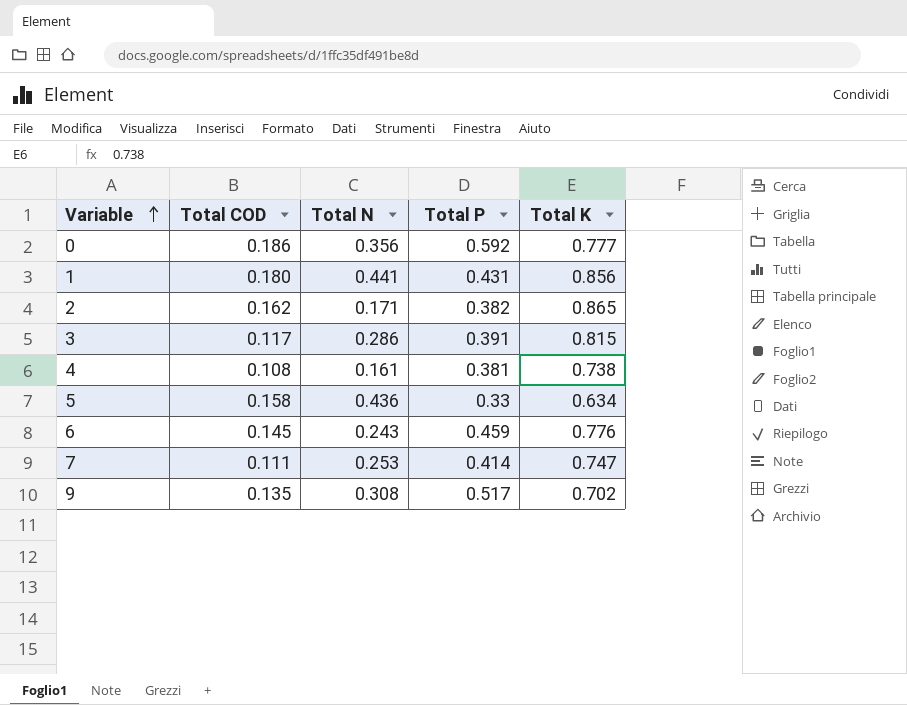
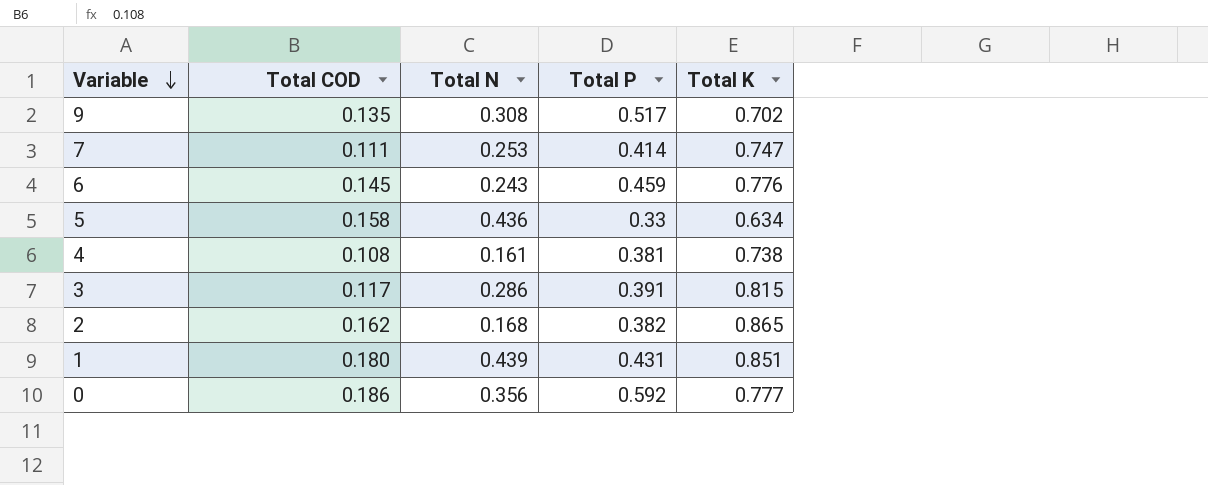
row order: Variable ascending -> Variable descending
2 | Total N: 0.171 -> 0.168
1 | Total N: 0.441 -> 0.439
1 | Total K: 0.856 -> 0.851

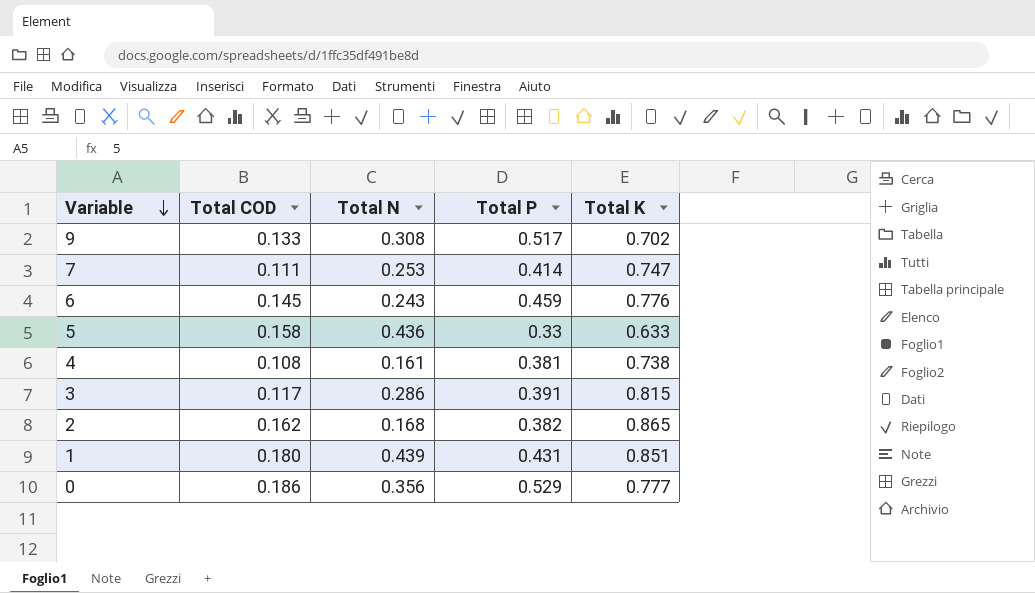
9 | Total COD: 0.135 -> 0.133
5 | Total K: 0.634 -> 0.633
0 | Total P: 0.592 -> 0.529

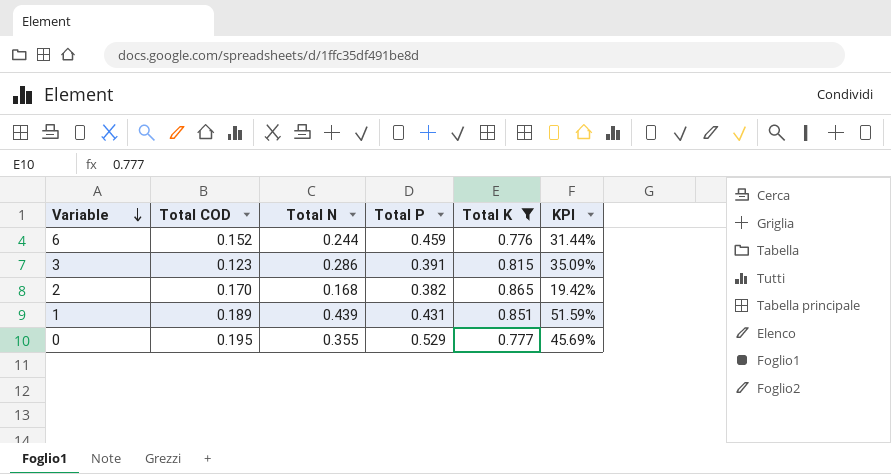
filter: none -> Total K >= 0.776
column KPI | formula: none -> [Total N] / [Total K]
6 | Total COD: 0.145 -> 0.152
6 | Total N: 0.243 -> 0.244
3 | Total COD: 0.117 -> 0.123
2 | Total COD: 0.162 -> 0.170
1 | Total COD: 0.180 -> 0.189
0 | Total COD: 0.186 -> 0.195
0 | Total N: 0.356 -> 0.355

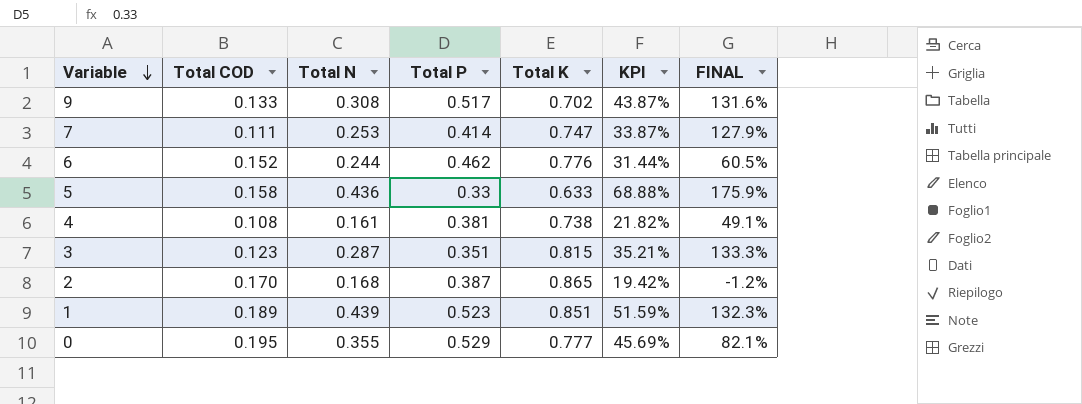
filter: Total K >= 0.776 -> none
column FINAL | formula: none -> ([Total N] - [Total COD]) / [Total COD]
6 | Total P: 0.459 -> 0.462
3 | Total N: 0.286 -> 0.287
3 | Total P: 0.391 -> 0.351
3 | KPI: 35.09% -> 35.21%
2 | Total P: 0.382 -> 0.387
1 | Total P: 0.431 -> 0.523

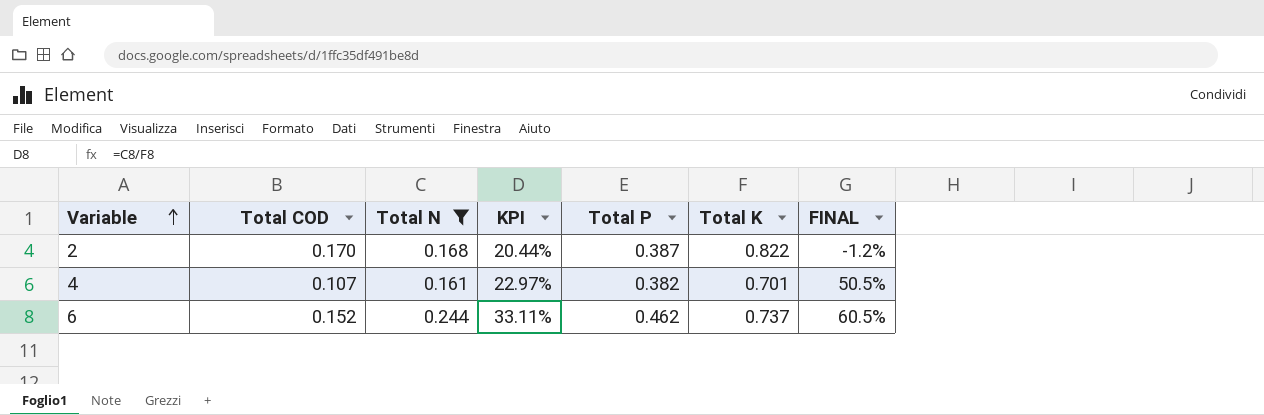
filter: none -> Total N <= 0.244
row order: Variable descending -> Variable ascending
column KPI | position: 6 -> 4
2 | KPI: 19.42% -> 20.44%
2 | Total K: 0.865 -> 0.822
4 | Total COD: 0.108 -> 0.107
4 | KPI: 21.82% -> 22.97%
4 | Total P: 0.381 -> 0.382
4 | Total K: 0.738 -> 0.701
4 | FINAL: 49.1% -> 50.5%
6 | KPI: 31.44% -> 33.11%
6 | Total K: 0.776 -> 0.737

